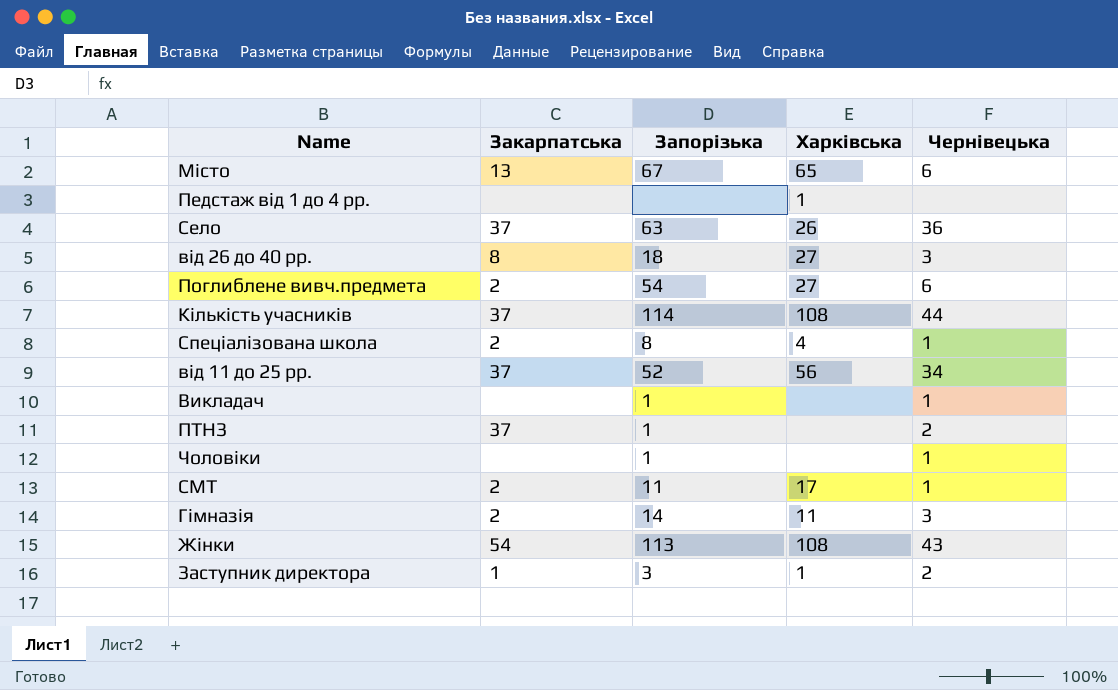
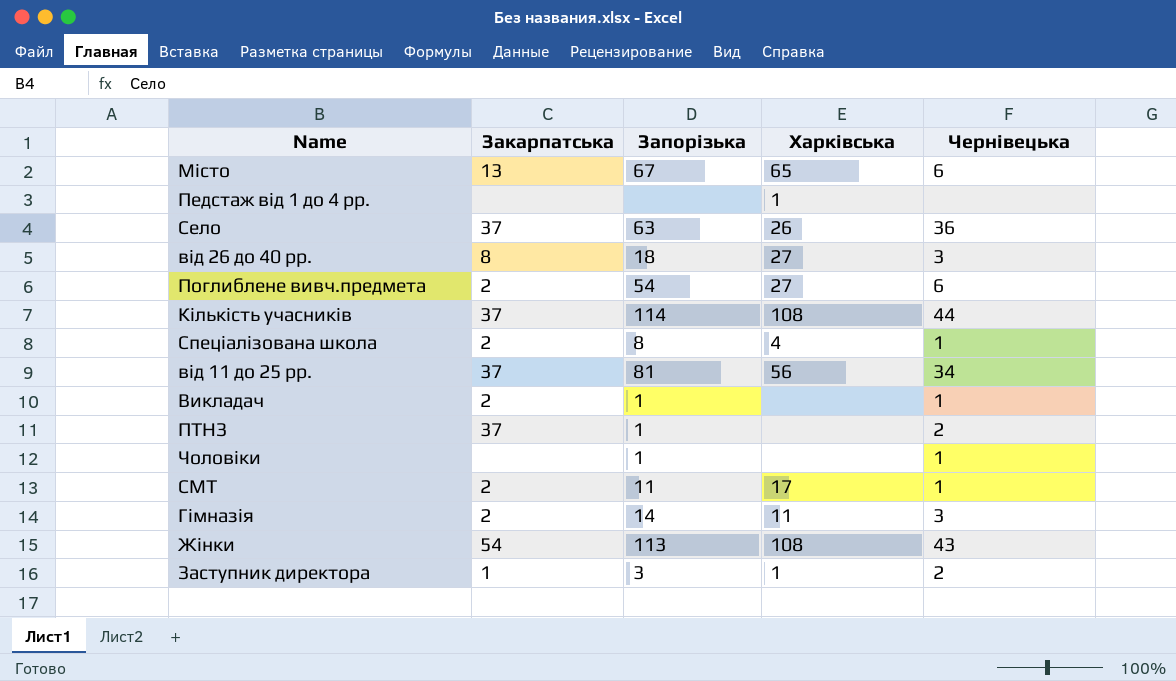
від 11 до 25 рр. | Запорізька: 52 -> 81
Викладач | Закарпатська: none -> 2

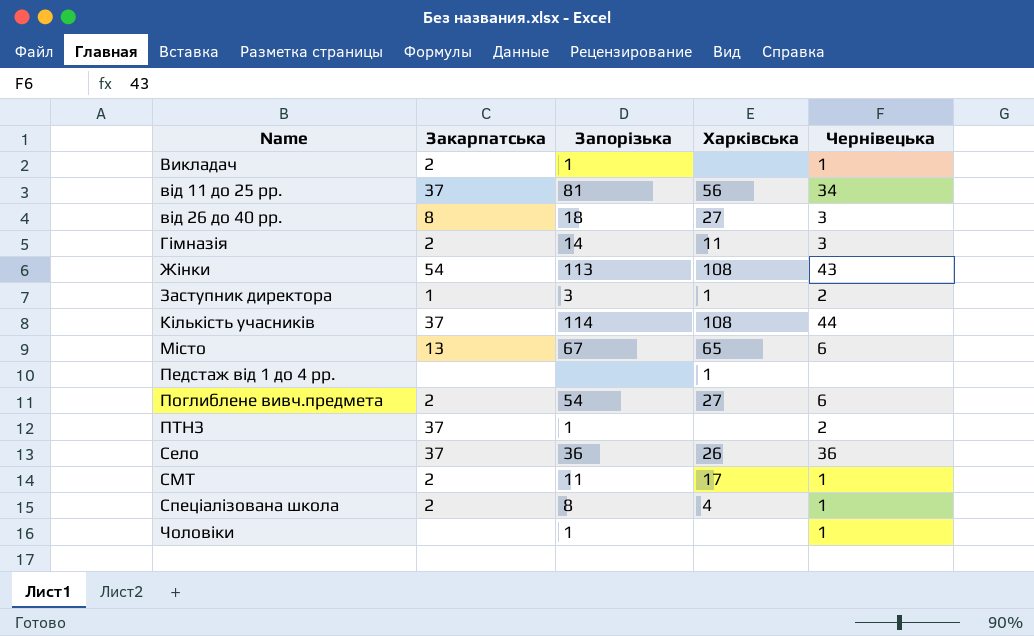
row order: none -> Name ascending
Село | Запорізька: 63 -> 36

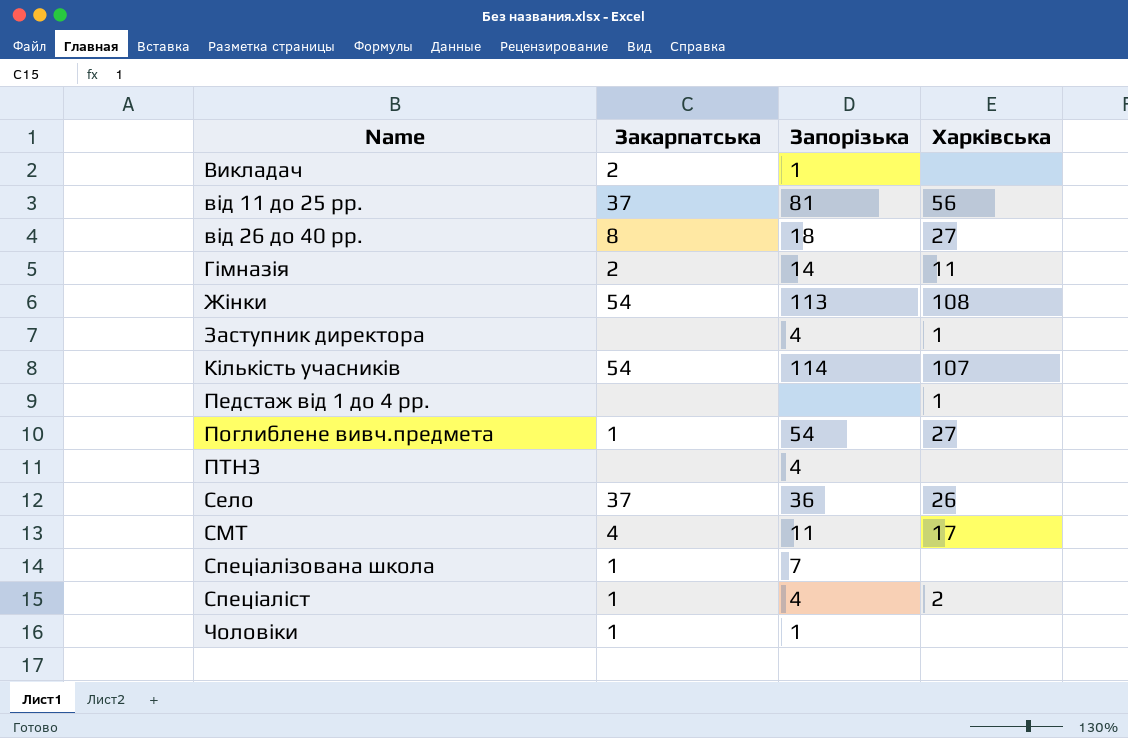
column Чернівецька | position: 5 -> none
row Місто: 13 | 67 | 65 | 6 -> none
Заступник директора | Закарпатська: 1 -> none
Заступник директора | Запорізька: 3 -> 4
Кількість учасників | Закарпатська: 37 -> 54
Кількість учасників | Харківська: 108 -> 107
Поглиблене вивч.предмета | Закарпатська: 2 -> 1
ПТНЗ | Закарпатська: 37 -> none
ПТНЗ | Запорізька: 1 -> 4
СМТ | Закарпатська: 2 -> 4
Спеціалізована школа | Закарпатська: 2 -> 1
Спеціалізована школа | Запорізька: 8 -> 7
Спеціалізована школа | Харківська: 4 -> none
row Спеціаліст: none -> 1 | 4 | 2
Чоловіки | Закарпатська: none -> 1

